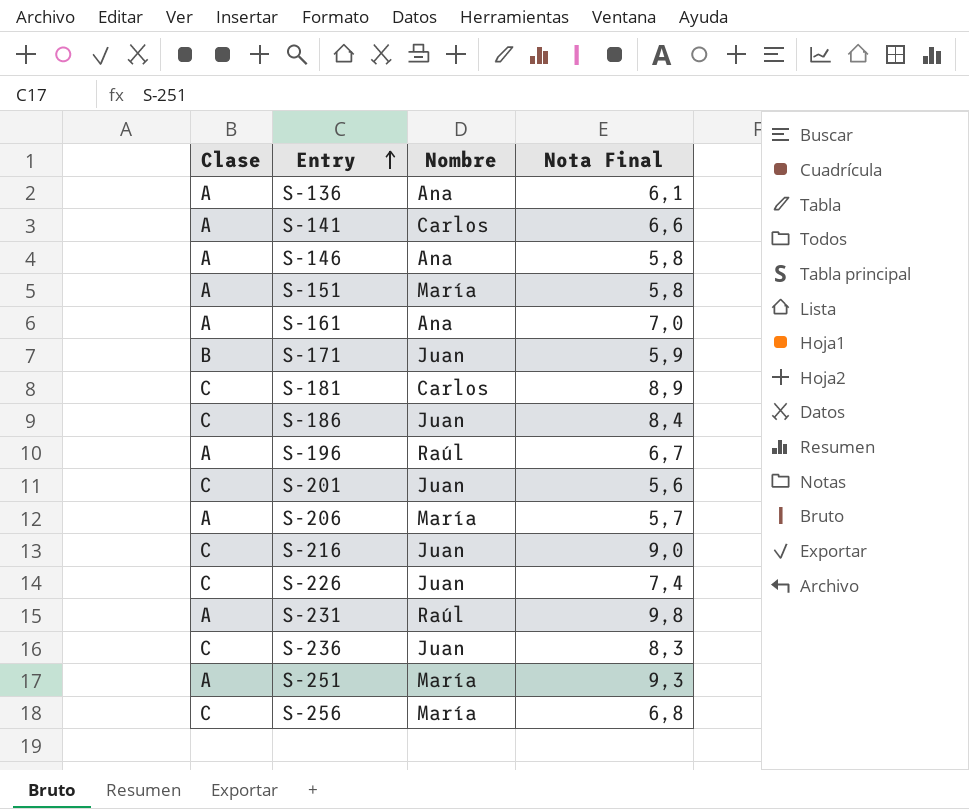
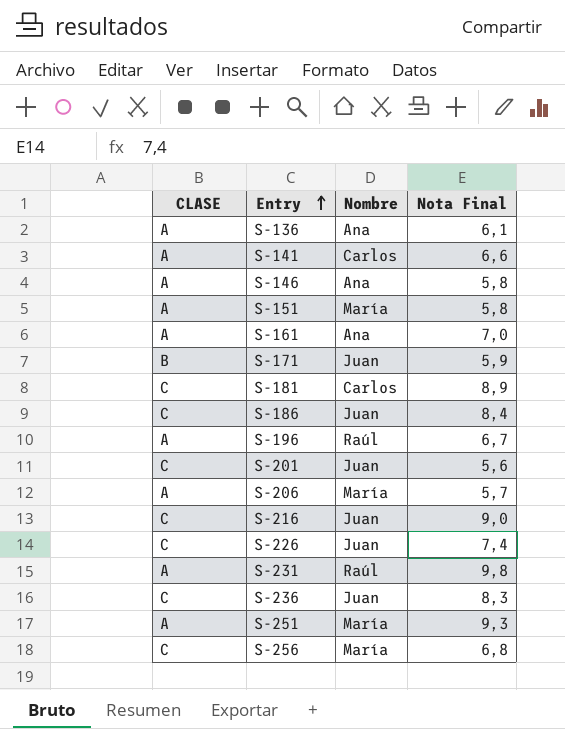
column name: Clase -> CLASE

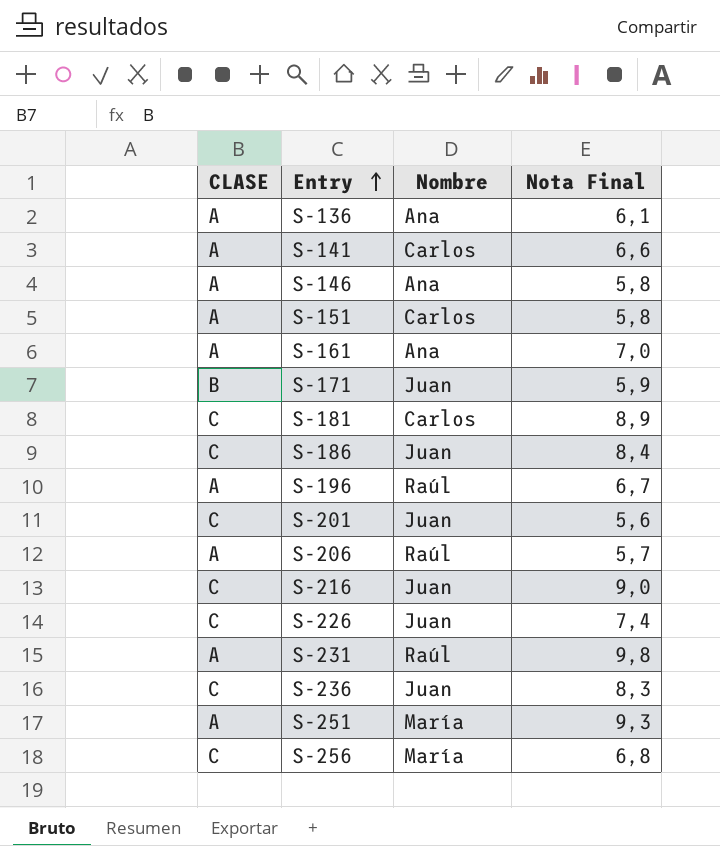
S-151 | Nombre: María -> Carlos
S-206 | Nombre: María -> Raúl

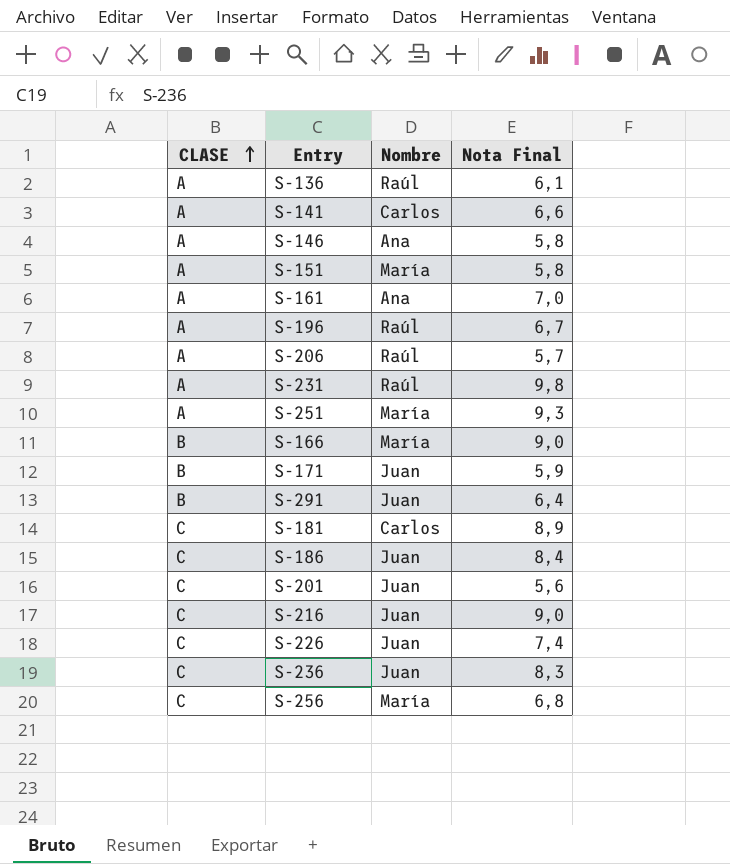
row order: Entry ascending -> CLASE ascending
S-136 | Nombre: Ana -> Raúl
S-151 | Nombre: Carlos -> María
row S-166: none -> B | María | 9,0
row S-291: none -> B | Juan | 6,4

